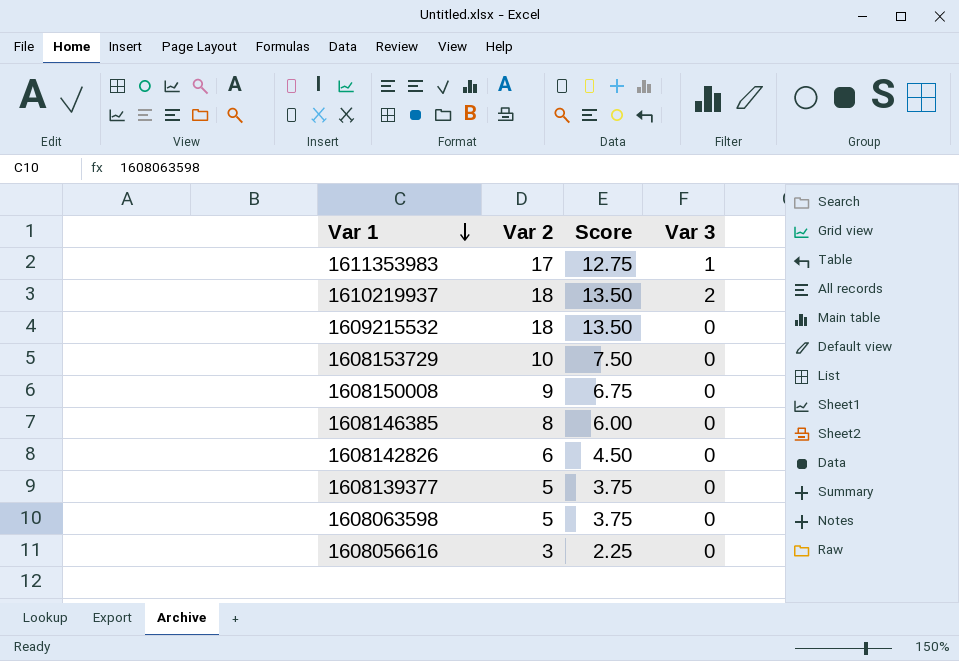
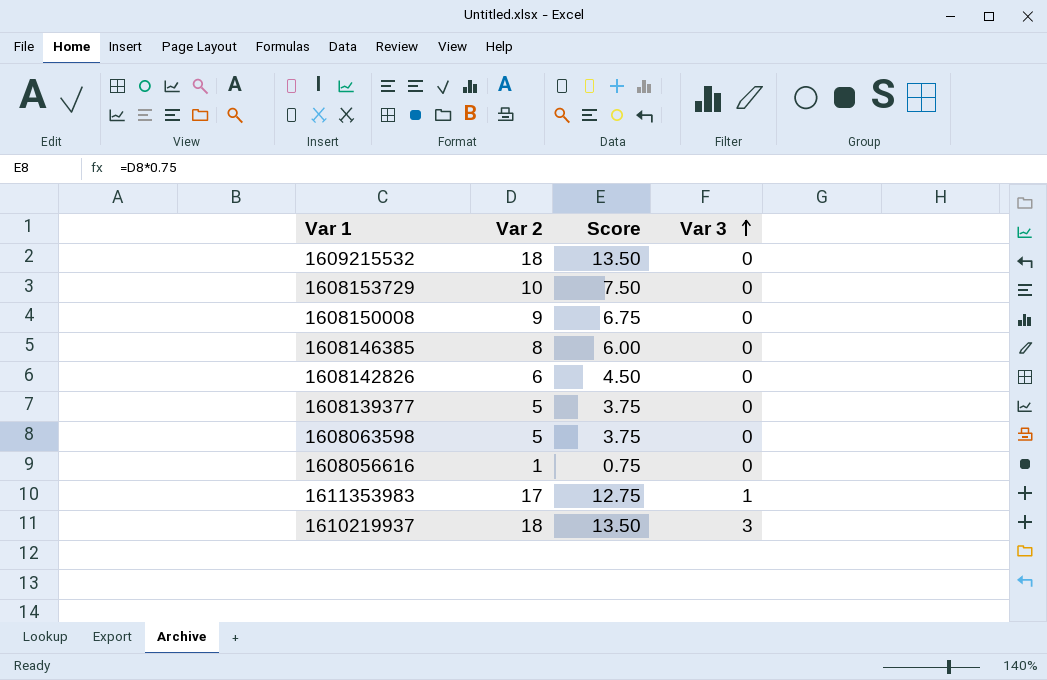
row order: Var 1 descending -> Var 3 ascending
1608056616 | Var 2: 3 -> 1
1608056616 | Score: 2.25 -> 0.75
1610219937 | Var 3: 2 -> 3

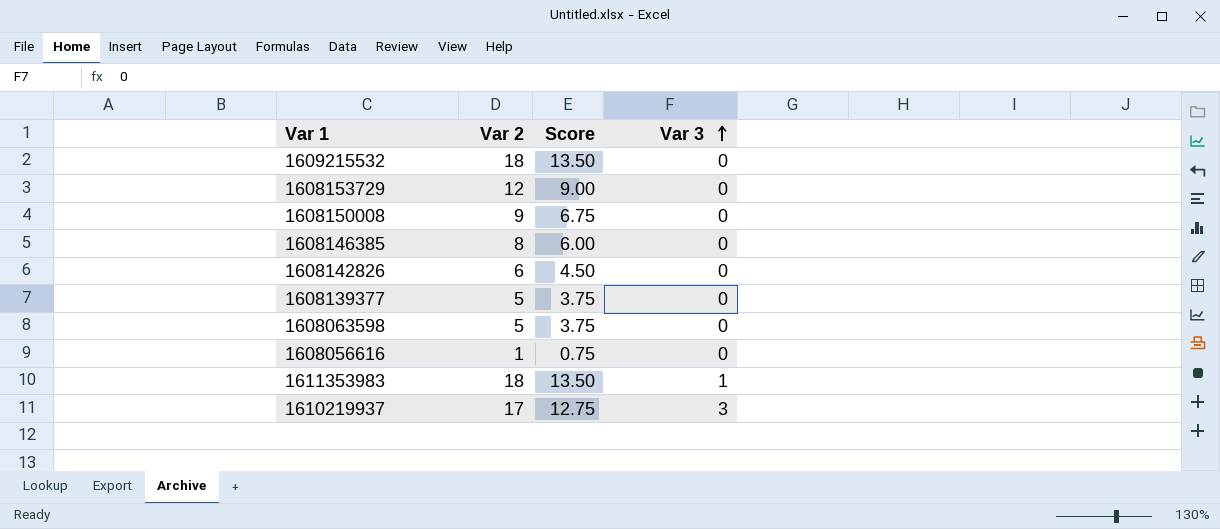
1608153729 | Var 2: 10 -> 12
1608153729 | Score: 7.50 -> 9.00
1611353983 | Var 2: 17 -> 18
1611353983 | Score: 12.75 -> 13.50
1610219937 | Var 2: 18 -> 17
1610219937 | Score: 13.50 -> 12.75

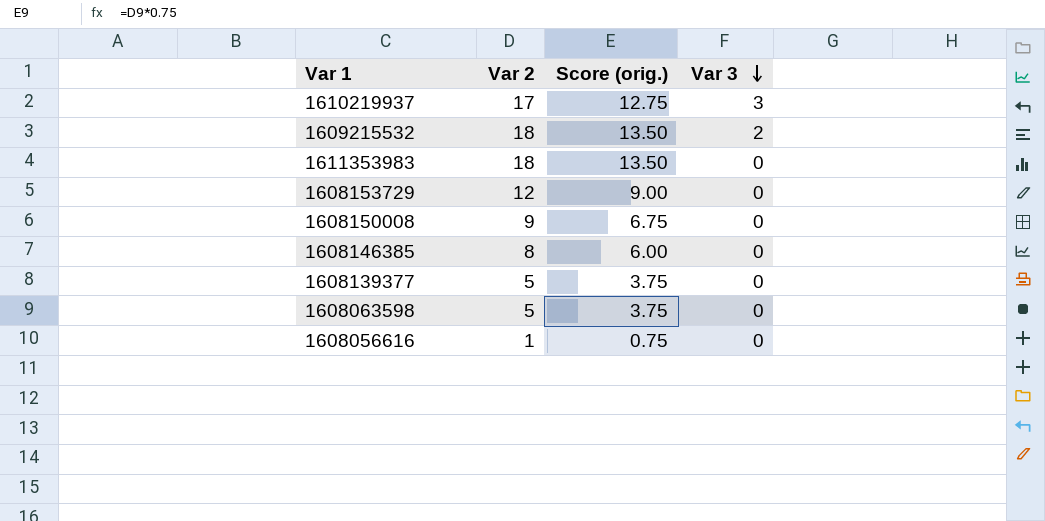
row order: Var 3 ascending -> Var 3 descending
column name: Score -> Score (orig.)
row 1608142826: 6 | 4.50 | 0 -> none
1609215532 | Var 3: 0 -> 2
1611353983 | Var 3: 1 -> 0

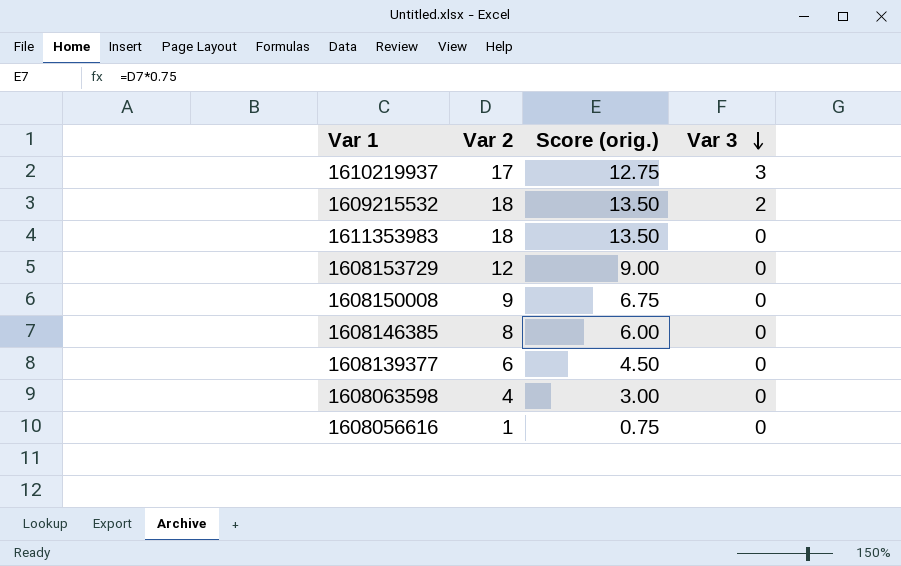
1608139377 | Var 2: 5 -> 6
1608139377 | Score (orig.): 3.75 -> 4.50
1608063598 | Var 2: 5 -> 4
1608063598 | Score (orig.): 3.75 -> 3.00

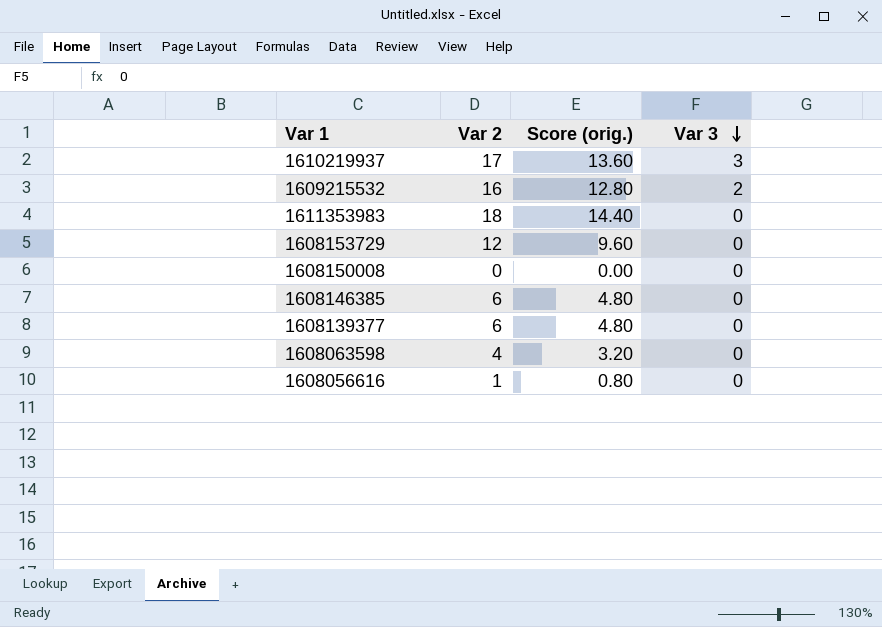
column Score (orig.) | formula: [Var 2] * 0.75 -> [Var 2] * 0.8
1609215532 | Var 2: 18 -> 16
1608150008 | Var 2: 9 -> 0
1608146385 | Var 2: 8 -> 6

